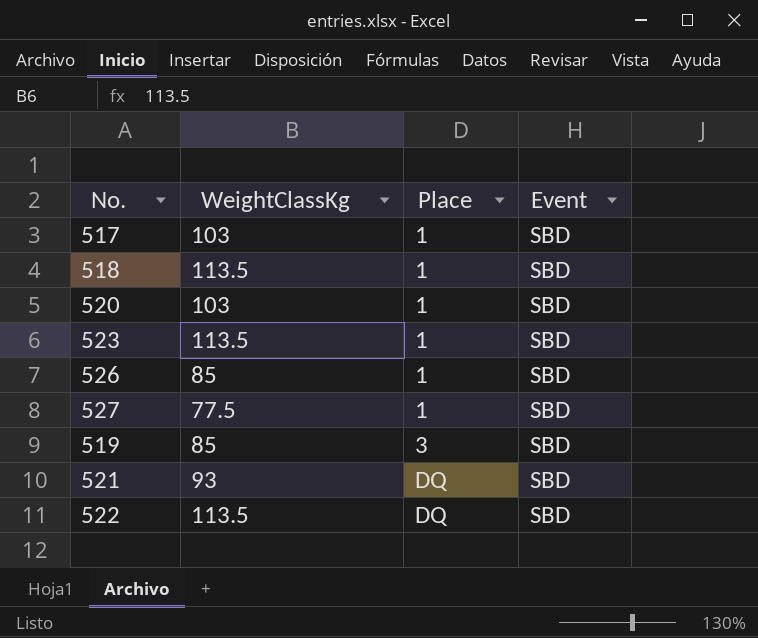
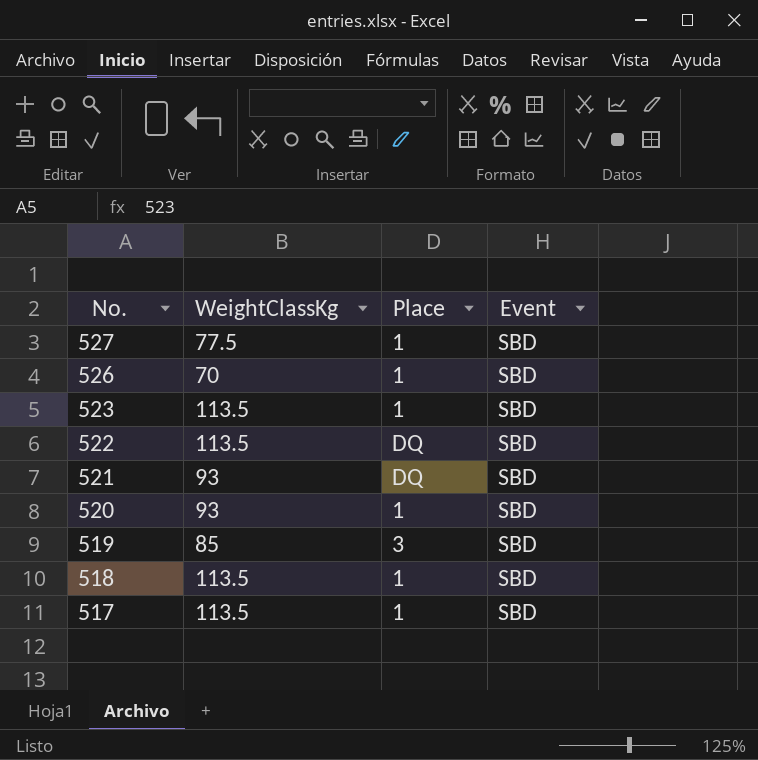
row order: Place ascending -> No. descending
526 | WeightClassKg: 85 -> 70
520 | WeightClassKg: 103 -> 93
517 | WeightClassKg: 103 -> 113.5

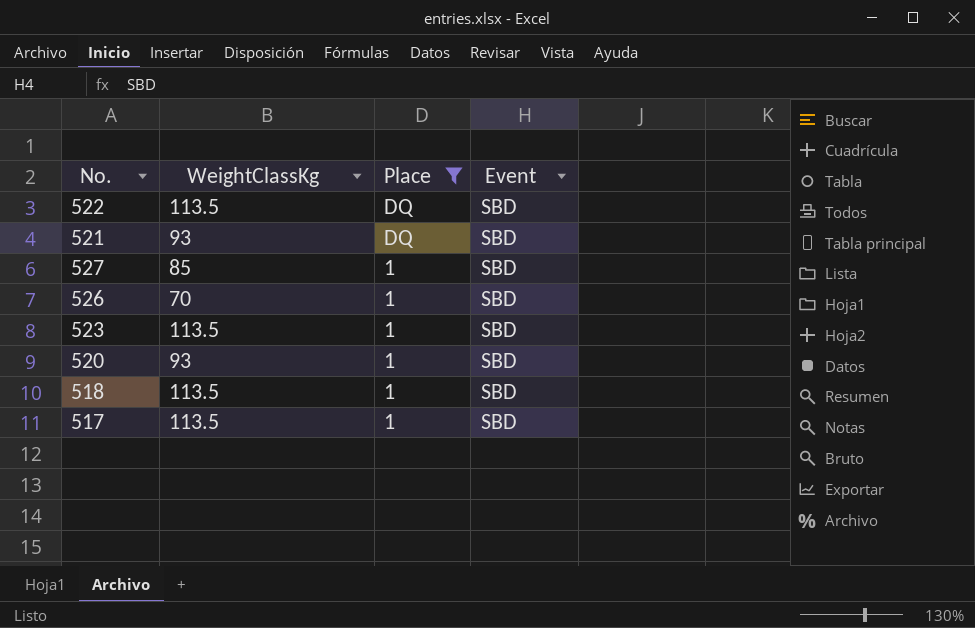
filter: none -> Place != 3
row order: No. descending -> Place descending
527 | WeightClassKg: 77.5 -> 85

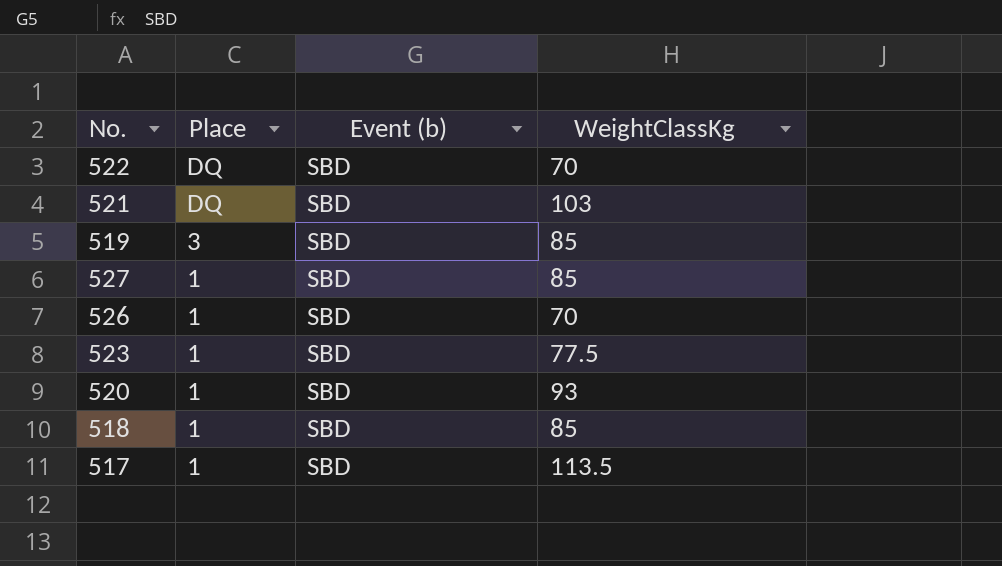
filter: Place != 3 -> none
column name: Event -> Event (b)
column WeightClassKg | position: 2 -> 4
522 | WeightClassKg: 113.5 -> 70
521 | WeightClassKg: 93 -> 103
523 | WeightClassKg: 113.5 -> 77.5
518 | WeightClassKg: 113.5 -> 85

